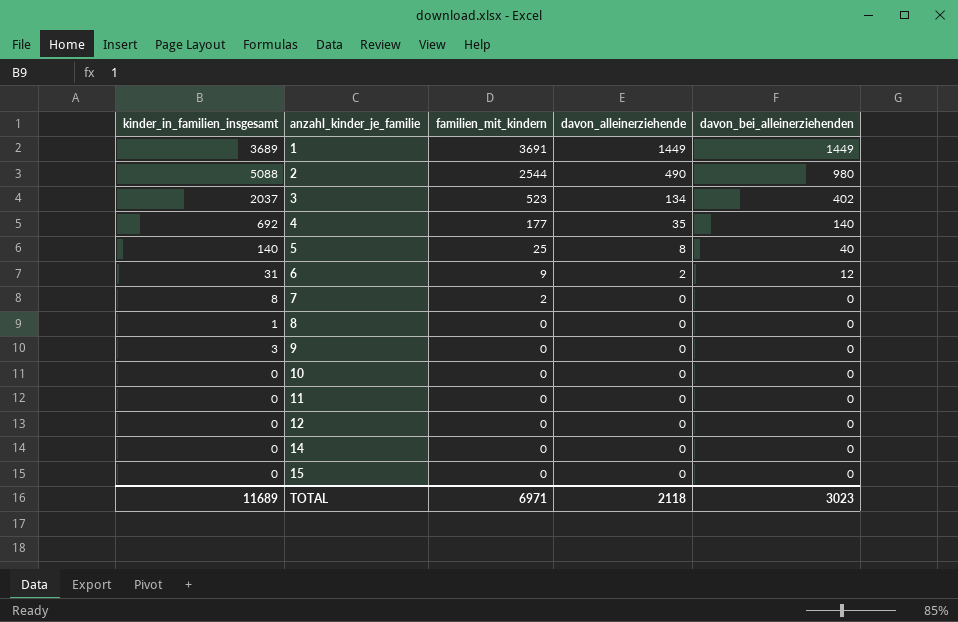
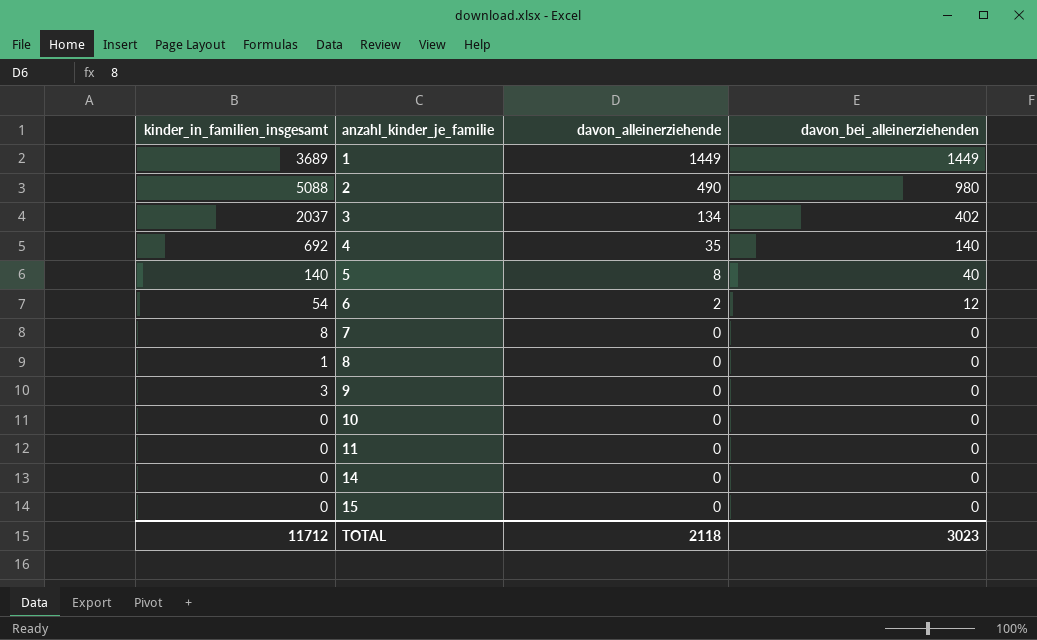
column familien_mit_kindern | position: 3 -> none
row 12: 0 | 0 | 0 | 0 -> none
6 | kinder_in_familien_insgesamt: 31 -> 54
TOTAL | kinder_in_familien_insgesamt: 11689 -> 11712

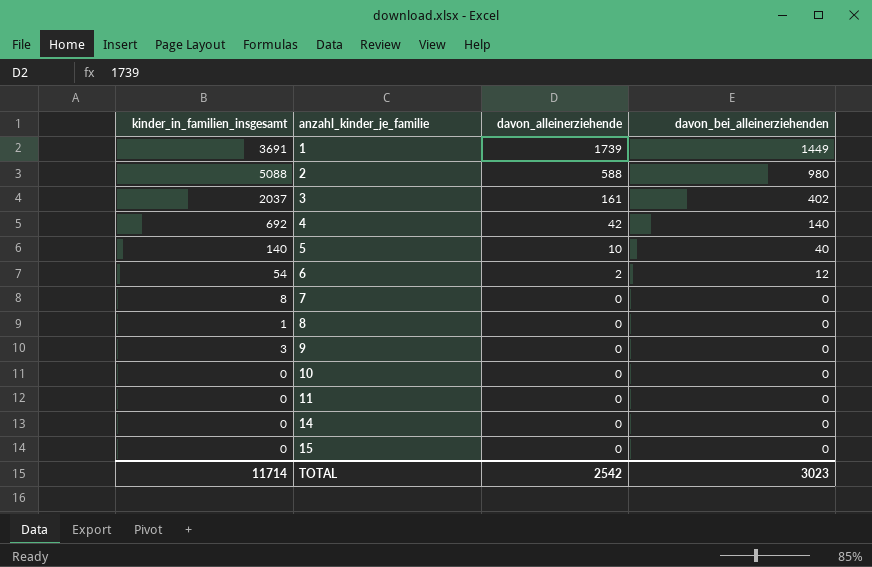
1 | kinder_in_familien_insgesamt: 3689 -> 3691
1 | davon_alleinerziehende: 1449 -> 1739
2 | davon_alleinerziehende: 490 -> 588
3 | davon_alleinerziehende: 134 -> 161
4 | davon_alleinerziehende: 35 -> 42
5 | davon_alleinerziehende: 8 -> 10
TOTAL | kinder_in_familien_insgesamt: 11712 -> 11714
TOTAL | davon_alleinerziehende: 2118 -> 2542

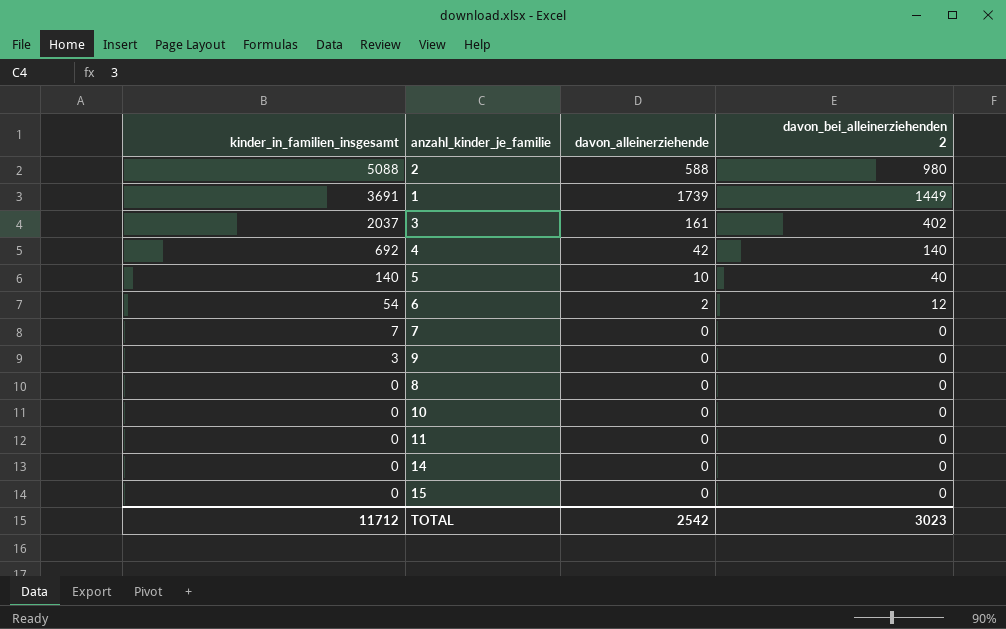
row order: anzahl_kinder_je_familie ascending -> kinder_in_familien_insgesamt descending
column name: davon_bei_alleinerziehenden -> davon_bei_alleinerziehenden 2
7 | kinder_in_familien_insgesamt: 8 -> 7
8 | kinder_in_familien_insgesamt: 1 -> 0
TOTAL | kinder_in_familien_insgesamt: 11714 -> 11712

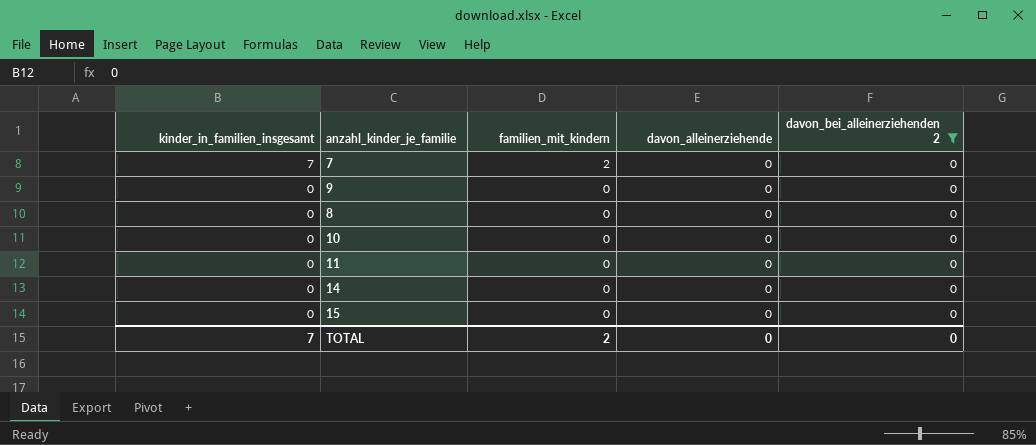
filter: none -> davon_bei_alleinerziehenden 2 = 0
column familien_mit_kindern | position: none -> 3
9 | kinder_in_familien_insgesamt: 3 -> 0
TOTAL | kinder_in_familien_insgesamt: 11712 -> 7
TOTAL | davon_alleinerziehende: 2542 -> 0
TOTAL | davon_bei_alleinerziehenden 2: 3023 -> 0

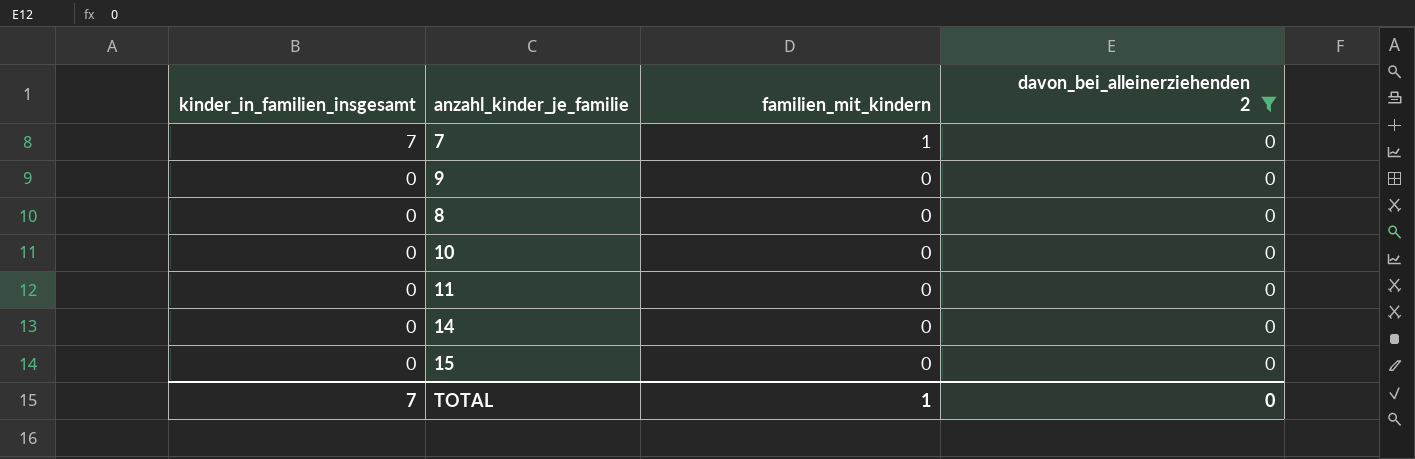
column davon_alleinerziehende | position: 4 -> none
7 | familien_mit_kindern: 2 -> 1
TOTAL | familien_mit_kindern: 2 -> 1

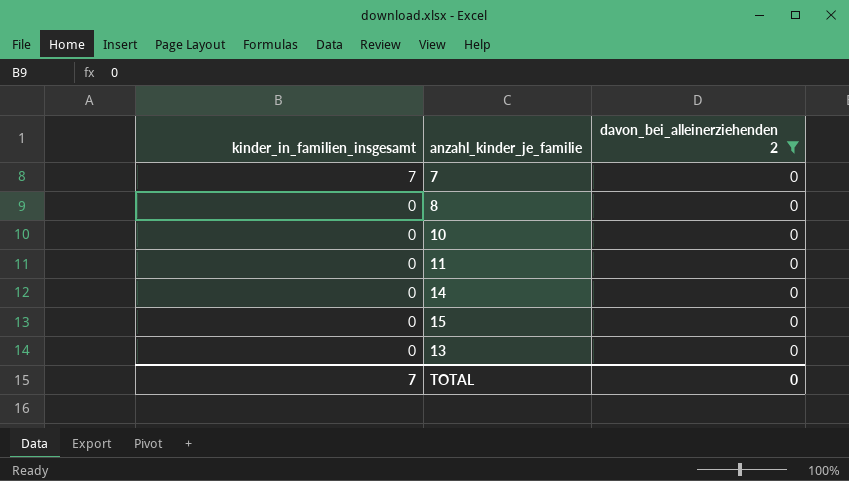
column familien_mit_kindern | position: 3 -> none
row 9: 0 | 0 | 0 -> none
row 13: none -> 0 | 0

